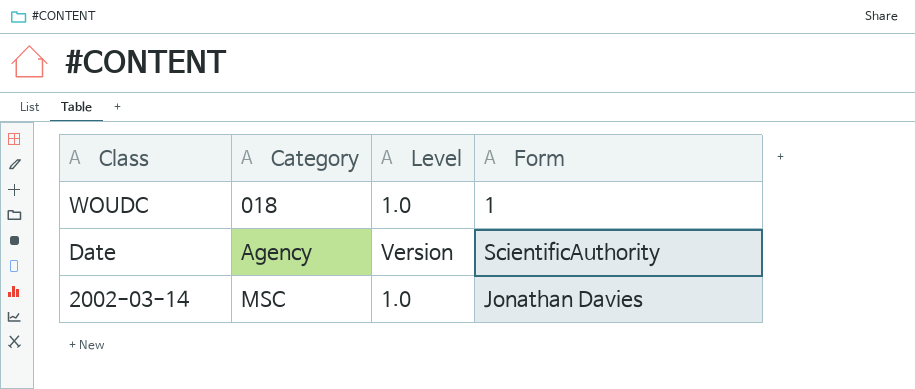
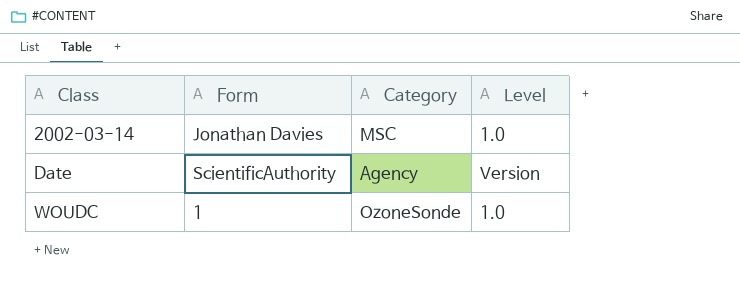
row order: Class descending -> Class ascending
column Form | position: 4 -> 2
WOUDC | Category: 018 -> OzoneSonde

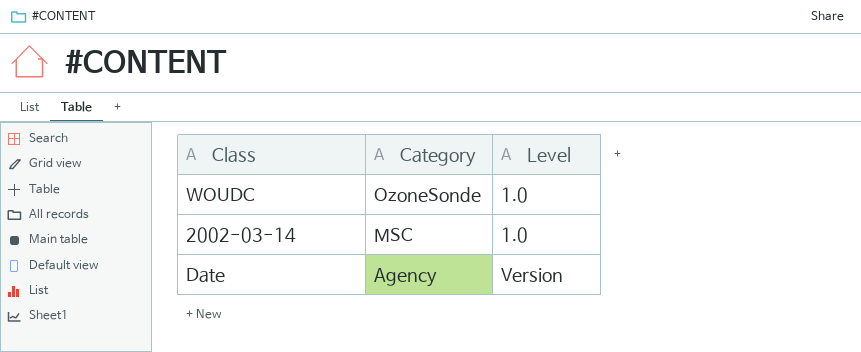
row order: Class ascending -> Category descending
column Form | position: 2 -> none

